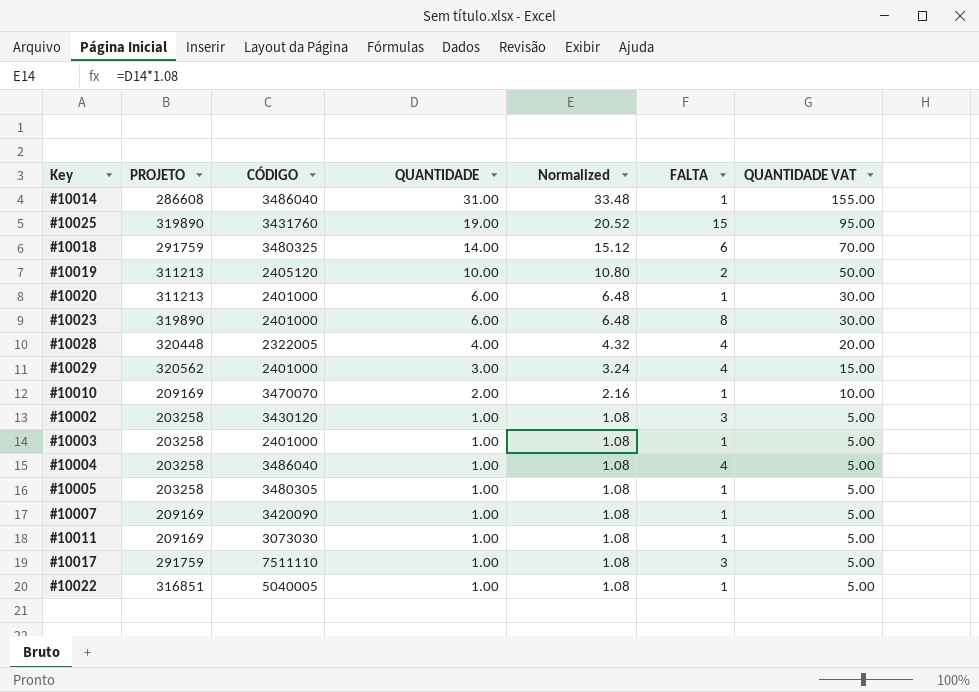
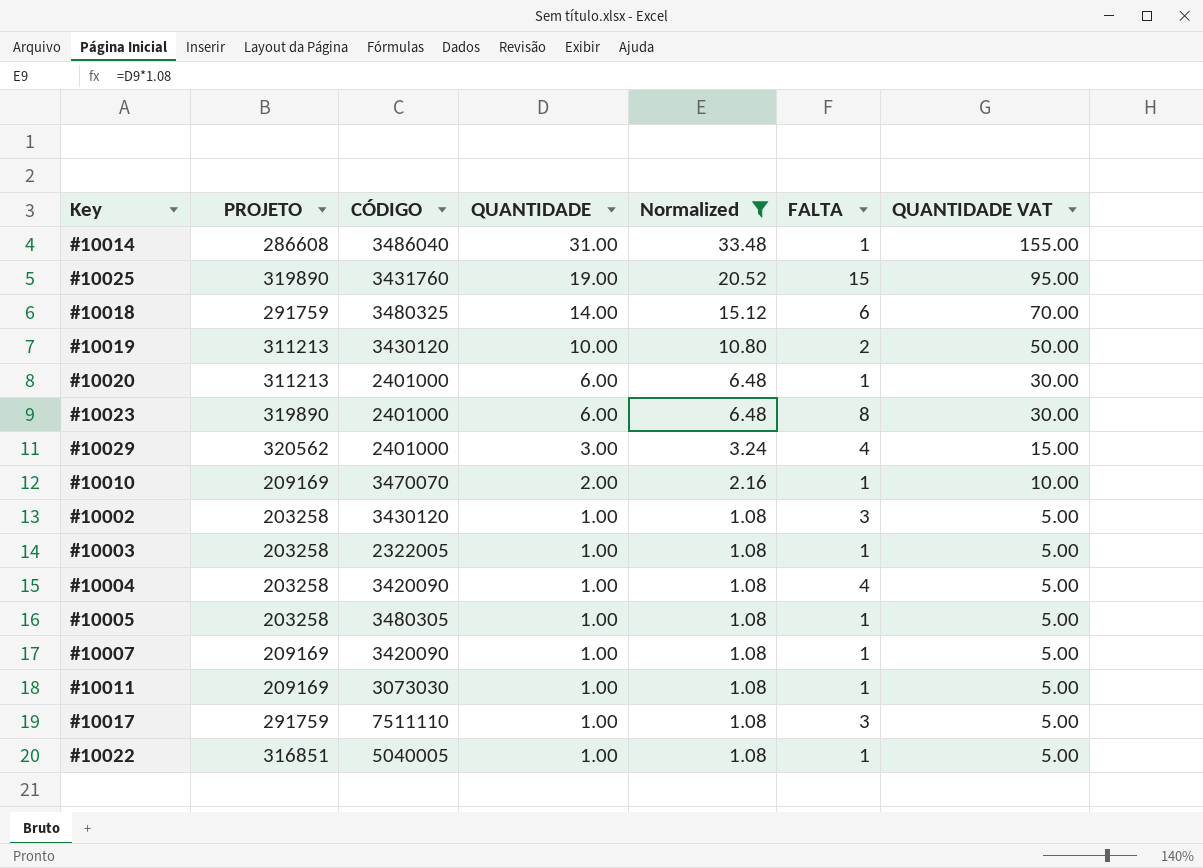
filter: none -> Normalized != 4.32
#10019 | CÓDIGO: 2405120 -> 3430120
#10003 | CÓDIGO: 2401000 -> 2322005
#10004 | CÓDIGO: 3486040 -> 3420090

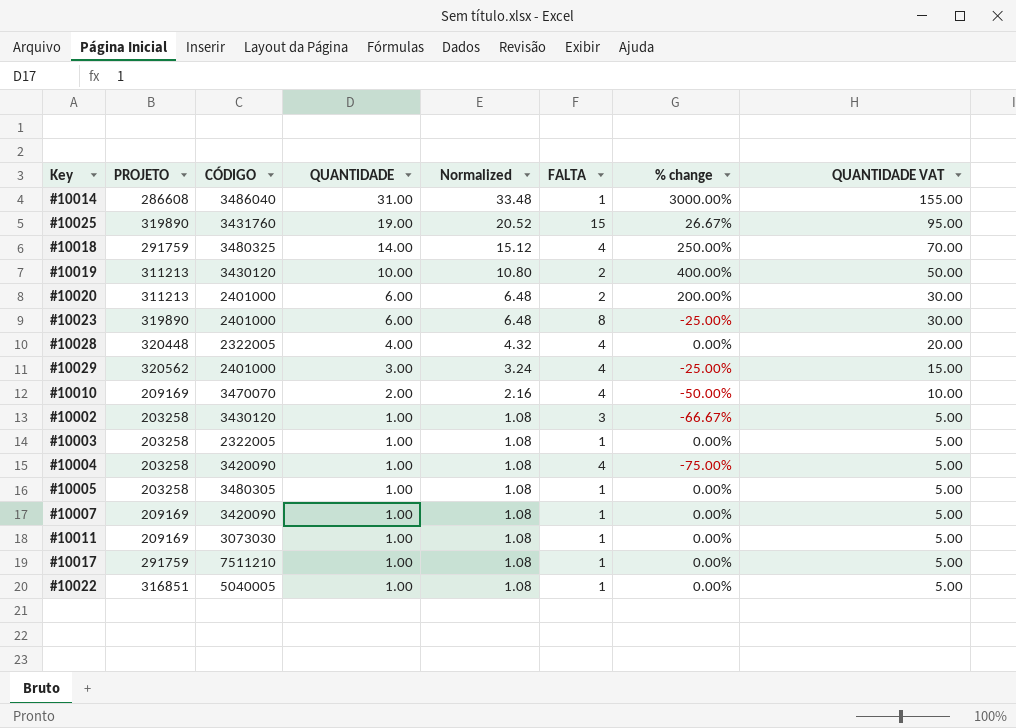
filter: Normalized != 4.32 -> none
column % change | formula: none -> ([QUANTIDADE] - [FALTA]) / [FALTA]
#10018 | FALTA: 6 -> 4
#10020 | FALTA: 1 -> 2
#10010 | FALTA: 1 -> 4
#10017 | CÓDIGO: 7511110 -> 7511210
#10017 | FALTA: 3 -> 1

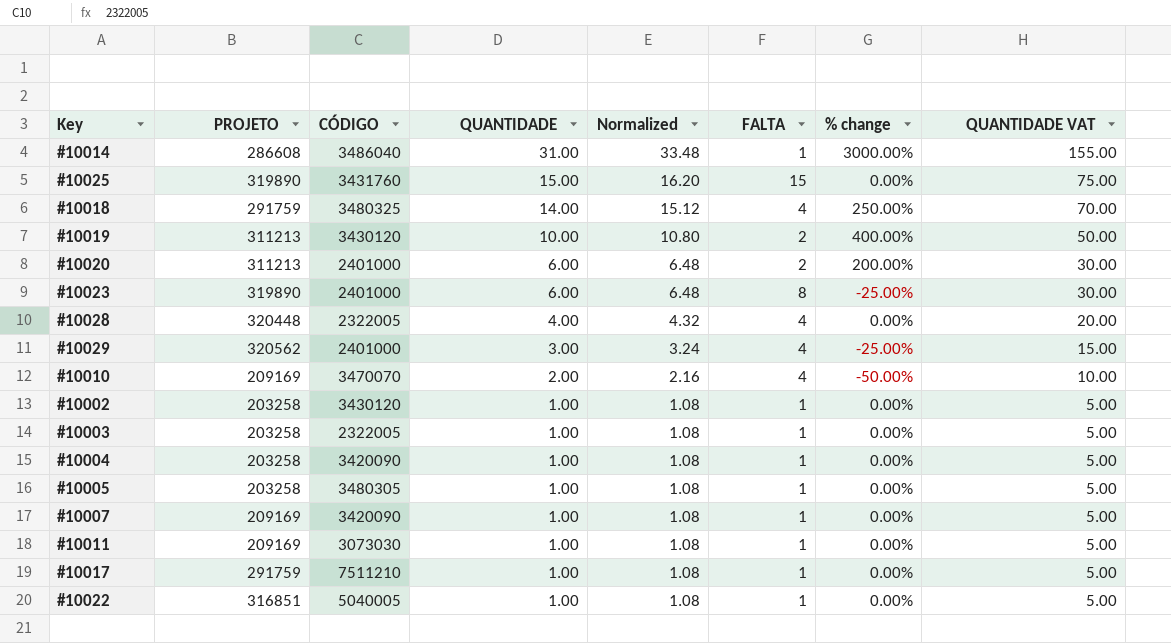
#10025 | QUANTIDADE: 19.00 -> 15.00
#10025 | Normalized: 20.52 -> 16.20
#10025 | % change: 26.67% -> 0.00%
#10025 | QUANTIDADE VAT: 95.00 -> 75.00
#10002 | FALTA: 3 -> 1
#10002 | % change: -66.67% -> 0.00%
#10004 | FALTA: 4 -> 1
#10004 | % change: -75.00% -> 0.00%

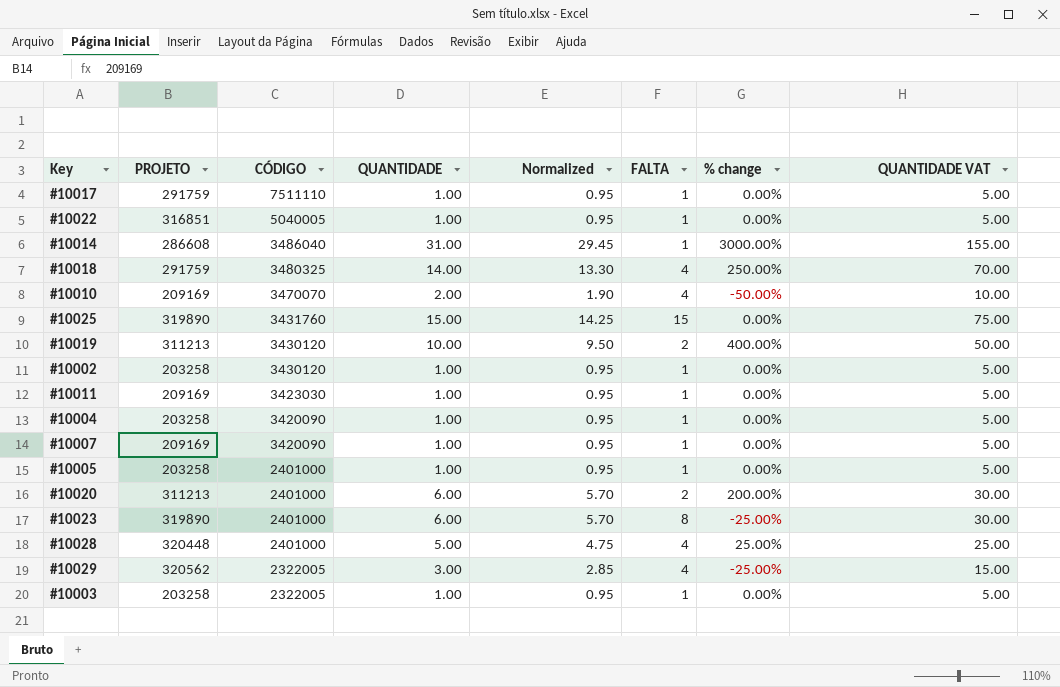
row order: QUANTIDADE descending -> CÓDIGO descending
column Normalized | formula: [QUANTIDADE] * 1.08 -> [QUANTIDADE] * 0.95
#10017 | CÓDIGO: 7511210 -> 7511110
#10011 | CÓDIGO: 3073030 -> 3423030
#10005 | CÓDIGO: 3480305 -> 2401000
#10028 | CÓDIGO: 2322005 -> 2401000
#10028 | QUANTIDADE: 4.00 -> 5.00
#10028 | % change: 0.00% -> 25.00%
#10028 | QUANTIDADE VAT: 20.00 -> 25.00
#10029 | CÓDIGO: 2401000 -> 2322005

